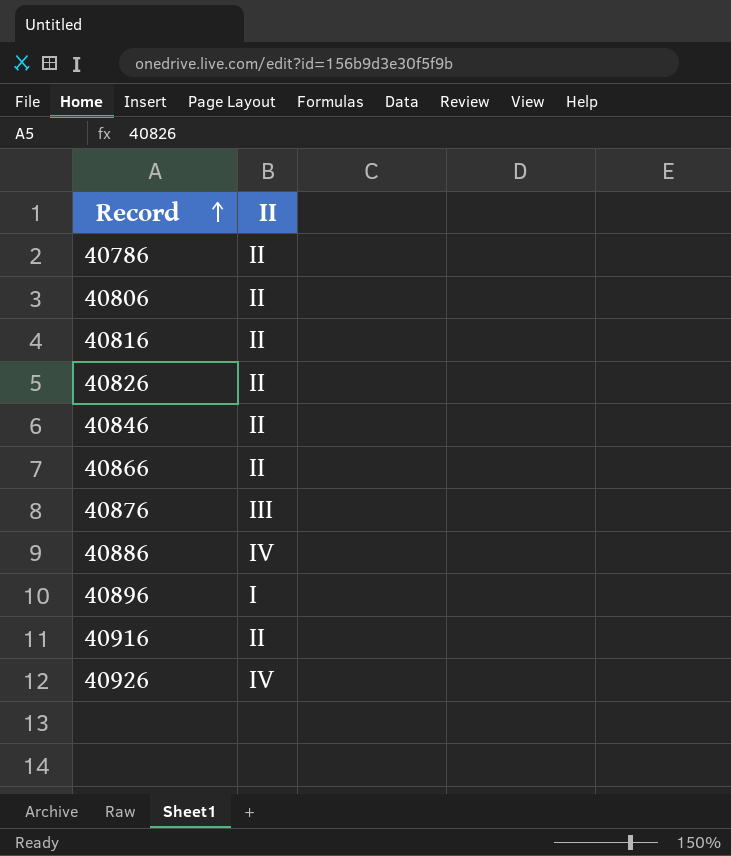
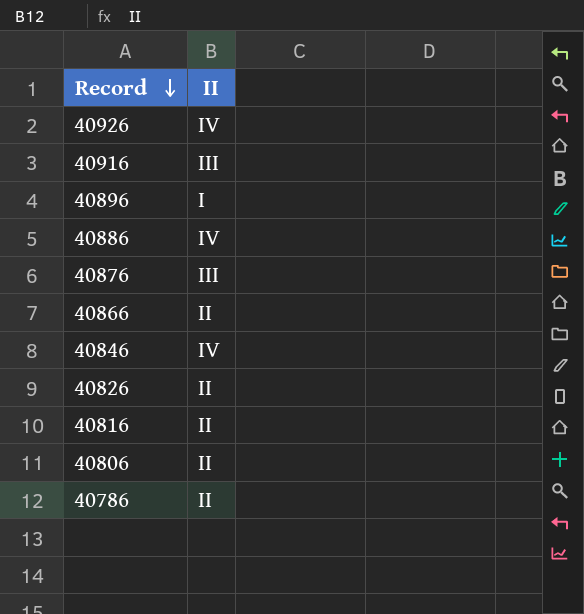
row order: Record ascending -> Record descending
40916 | II: II -> III
40846 | II: II -> IV

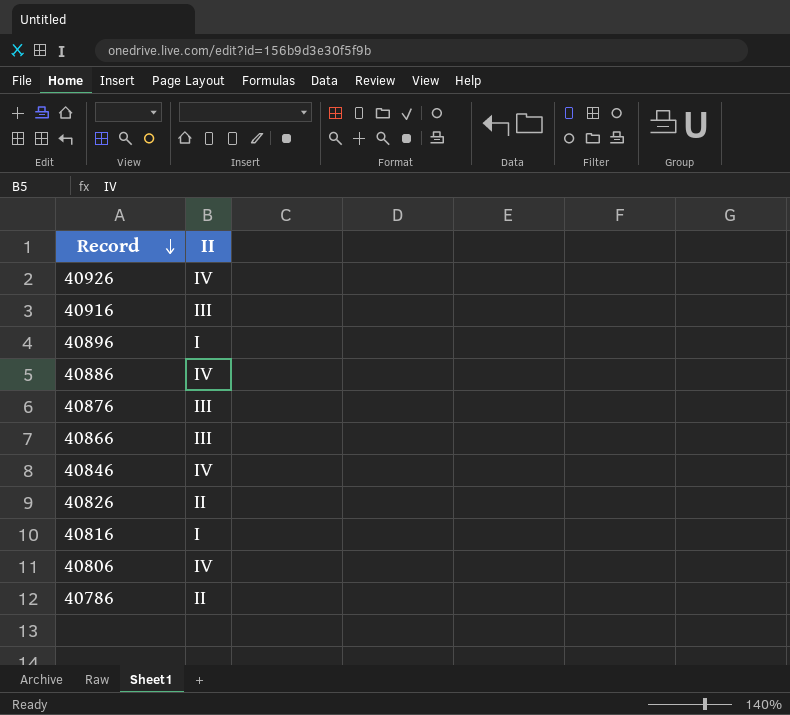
40866 | II: II -> III
40816 | II: II -> I
40806 | II: II -> IV

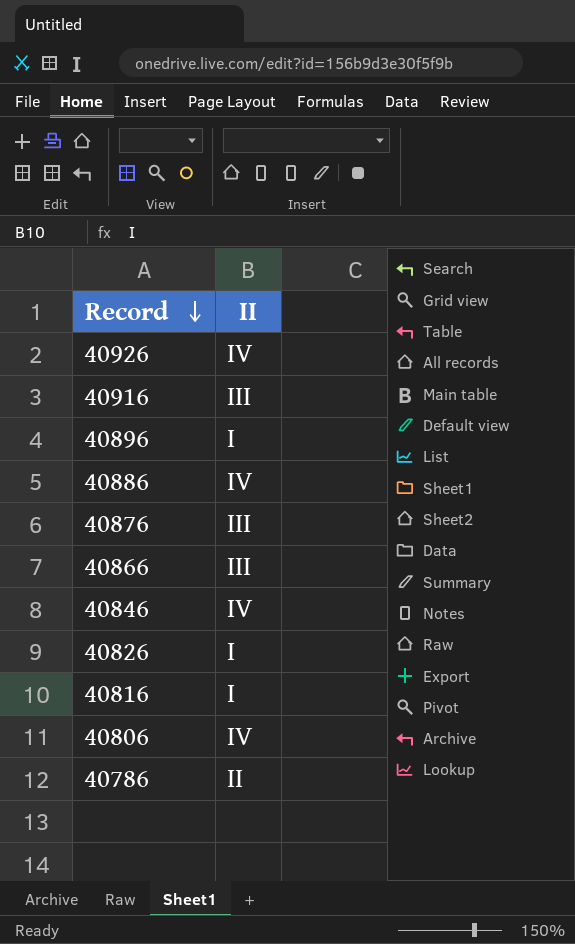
40826 | II: II -> I

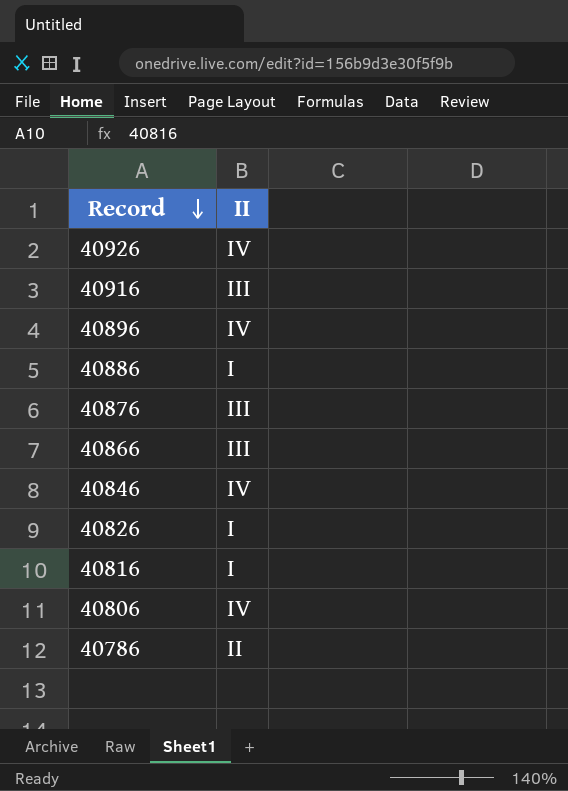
40896 | II: I -> IV
40886 | II: IV -> I

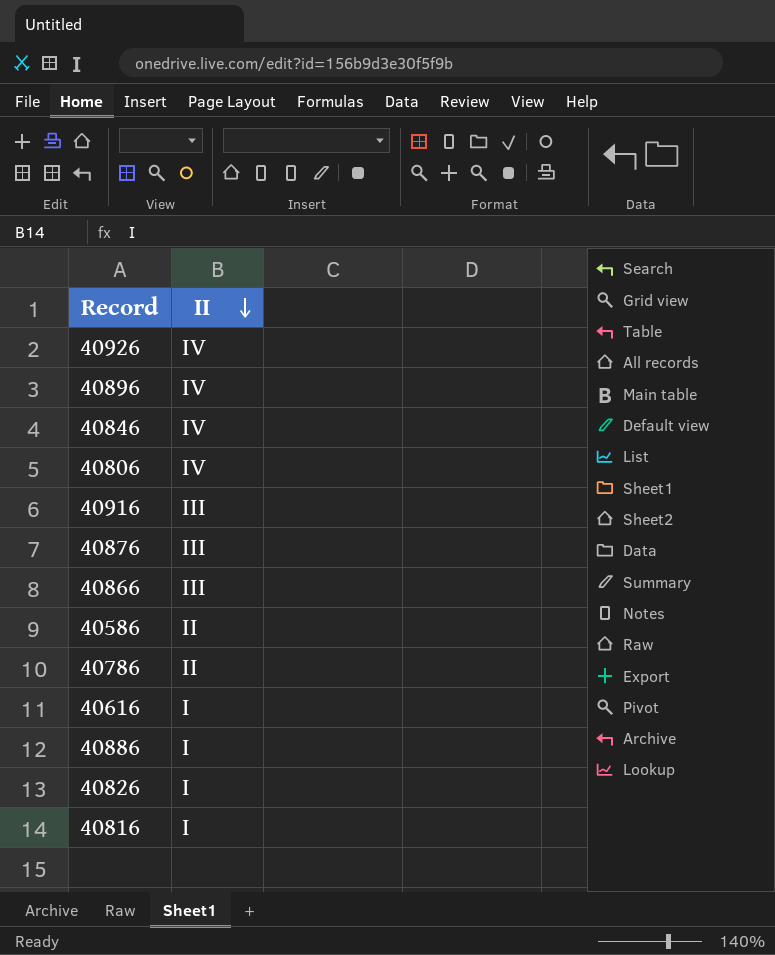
row order: Record descending -> II descending
row 40586: none -> II
row 40616: none -> I

